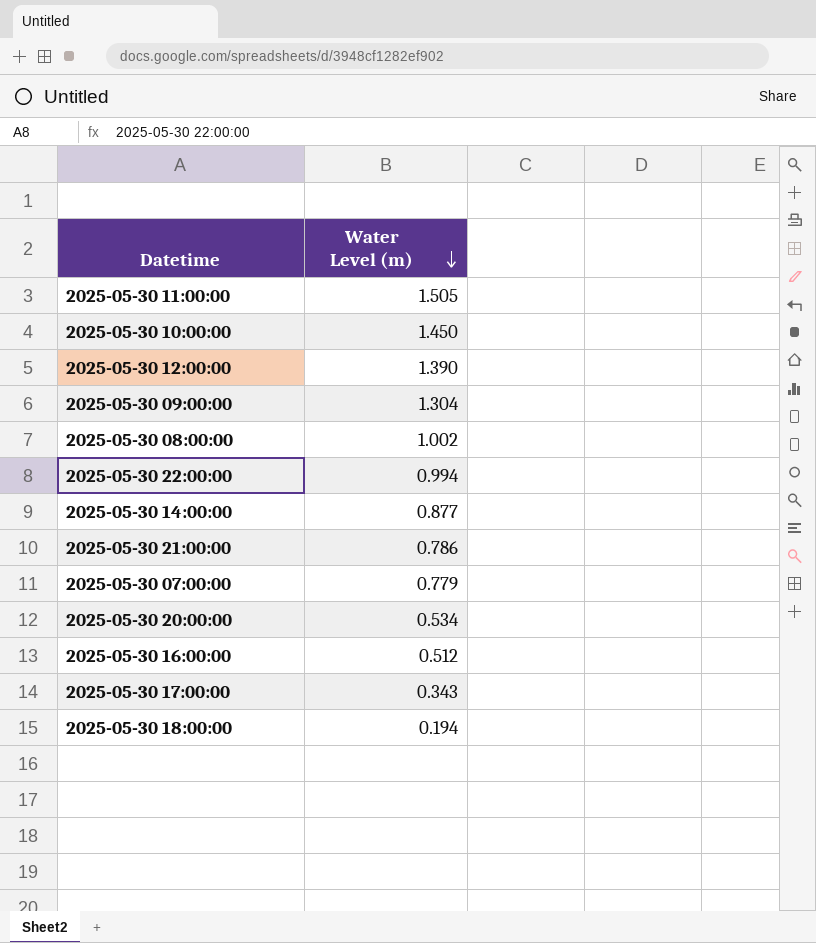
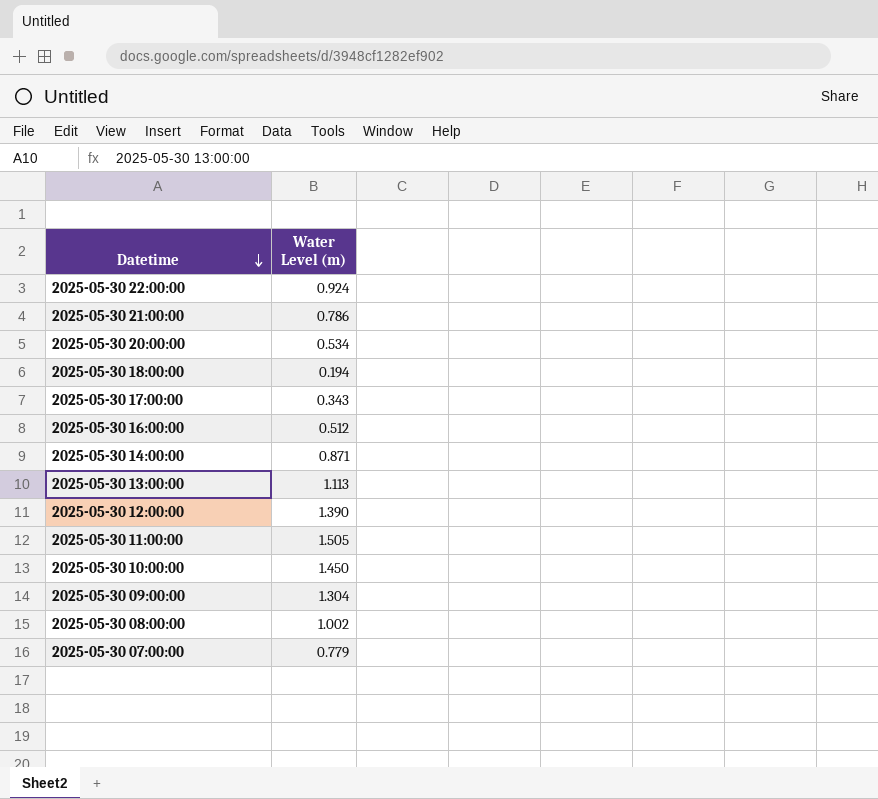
row order: Water Level (m) descending -> Datetime descending
2025-05-30 22:00:00 | Water Level (m): 0.994 -> 0.924
2025-05-30 14:00:00 | Water Level (m): 0.877 -> 0.871
row 2025-05-30 13:00:00: none -> 1.113

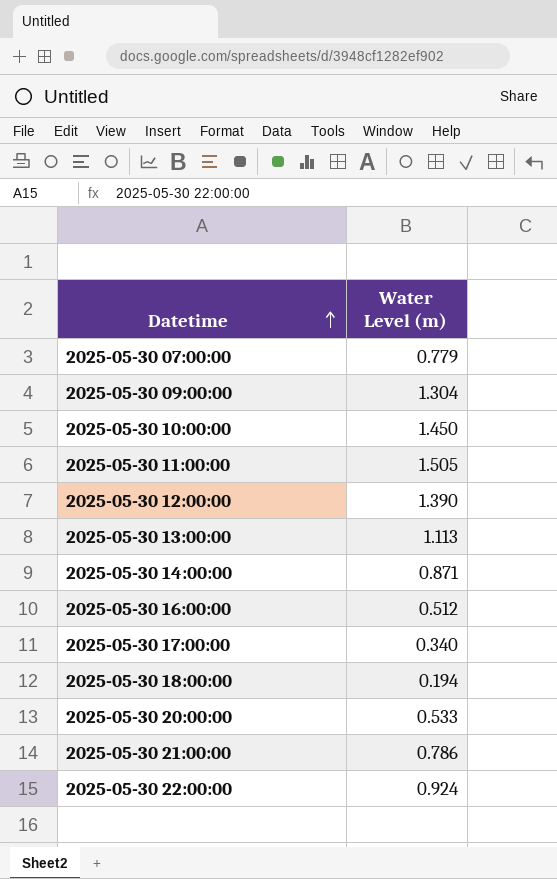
row order: Datetime descending -> Datetime ascending
row 2025-05-30 08:00:00: 1.002 -> none
2025-05-30 17:00:00 | Water Level (m): 0.343 -> 0.340
2025-05-30 20:00:00 | Water Level (m): 0.534 -> 0.533

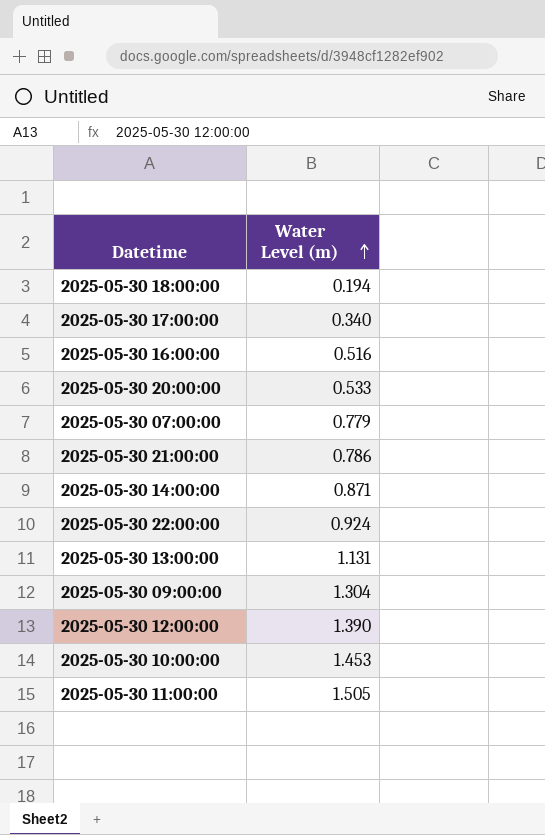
row order: Datetime ascending -> Water Level (m) ascending
2025-05-30 16:00:00 | Water Level (m): 0.512 -> 0.516
2025-05-30 13:00:00 | Water Level (m): 1.113 -> 1.131
2025-05-30 10:00:00 | Water Level (m): 1.450 -> 1.453

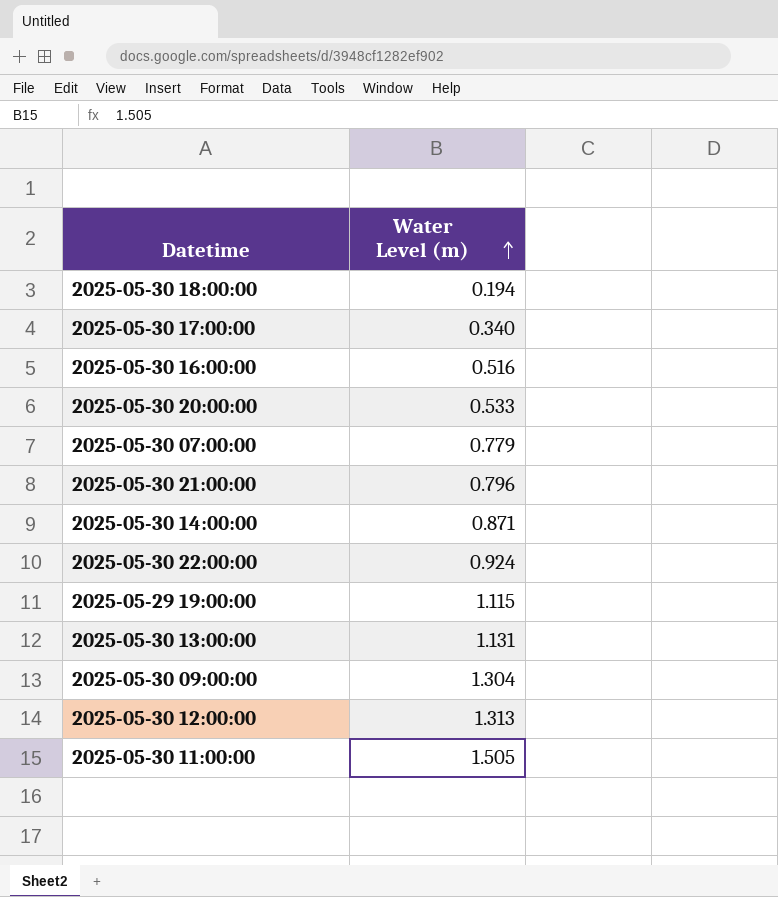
row 2025-05-30 10:00:00: 1.453 -> none
2025-05-30 21:00:00 | Water Level (m): 0.786 -> 0.796
row 2025-05-29 19:00:00: none -> 1.115
2025-05-30 12:00:00 | Water Level (m): 1.390 -> 1.313

